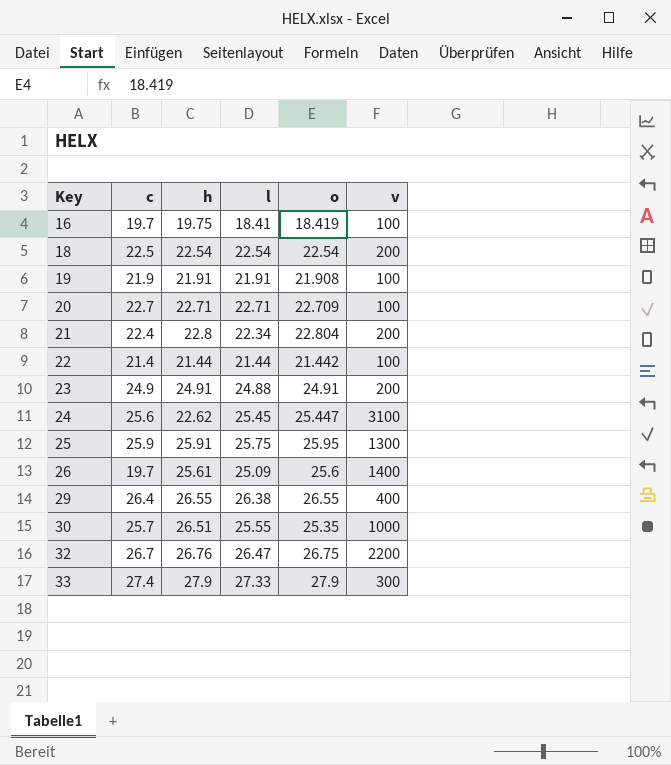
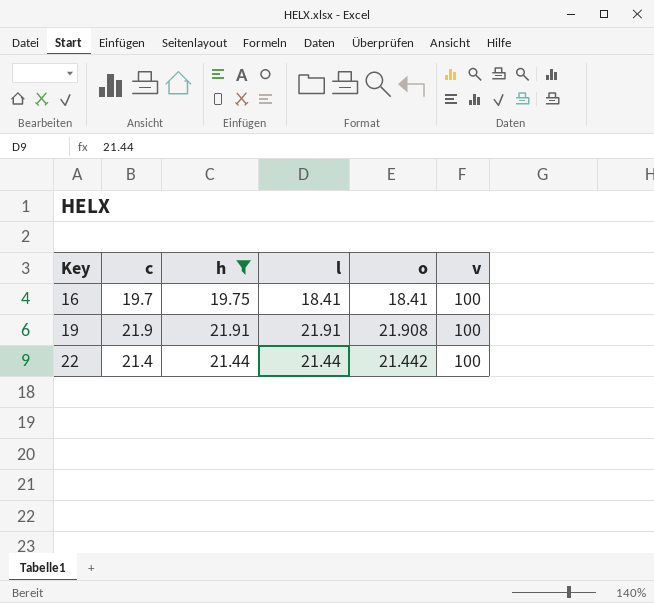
filter: none -> h <= 21.91
16 | o: 18.419 -> 18.41

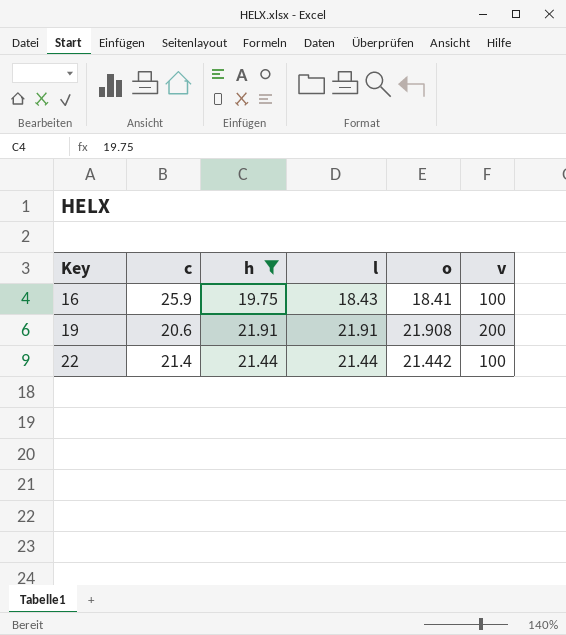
16 | c: 19.7 -> 25.9
16 | l: 18.41 -> 18.43
19 | c: 21.9 -> 20.6
19 | v: 100 -> 200

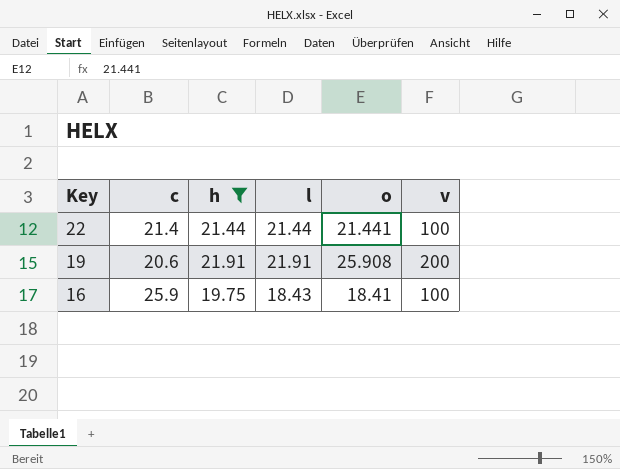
row order: Key ascending -> Key descending
22 | o: 21.442 -> 21.441
19 | o: 21.908 -> 25.908

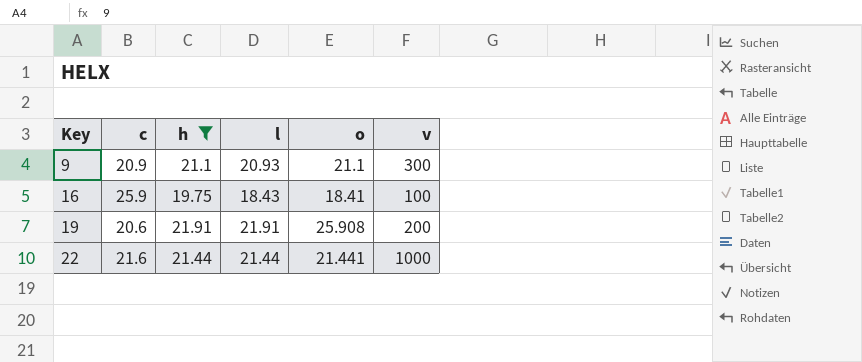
row order: Key descending -> Key ascending
row 9: none -> 20.9 | 21.1 | 20.93 | 21.1 | 300
22 | c: 21.4 -> 21.6
22 | v: 100 -> 1000

